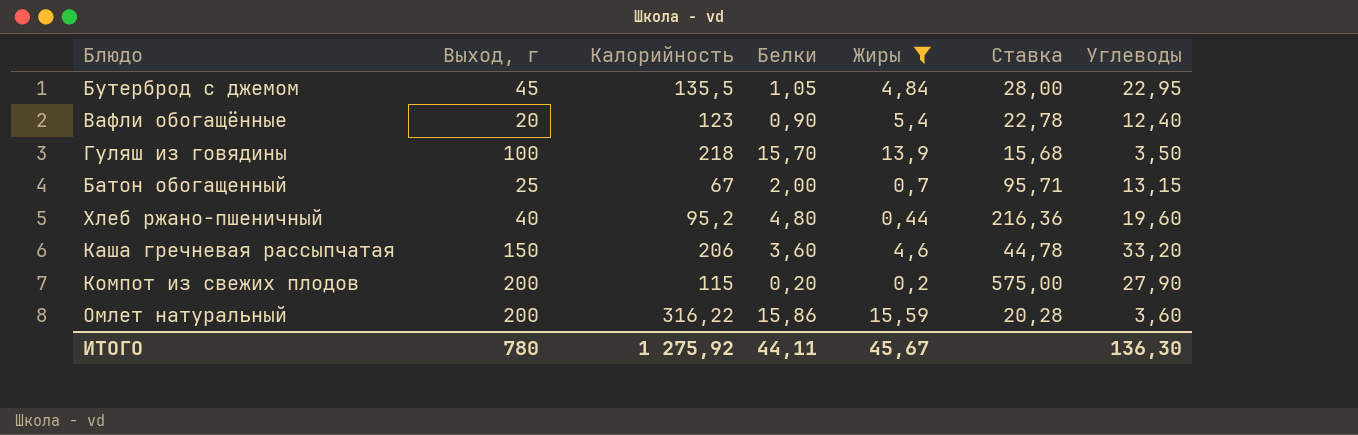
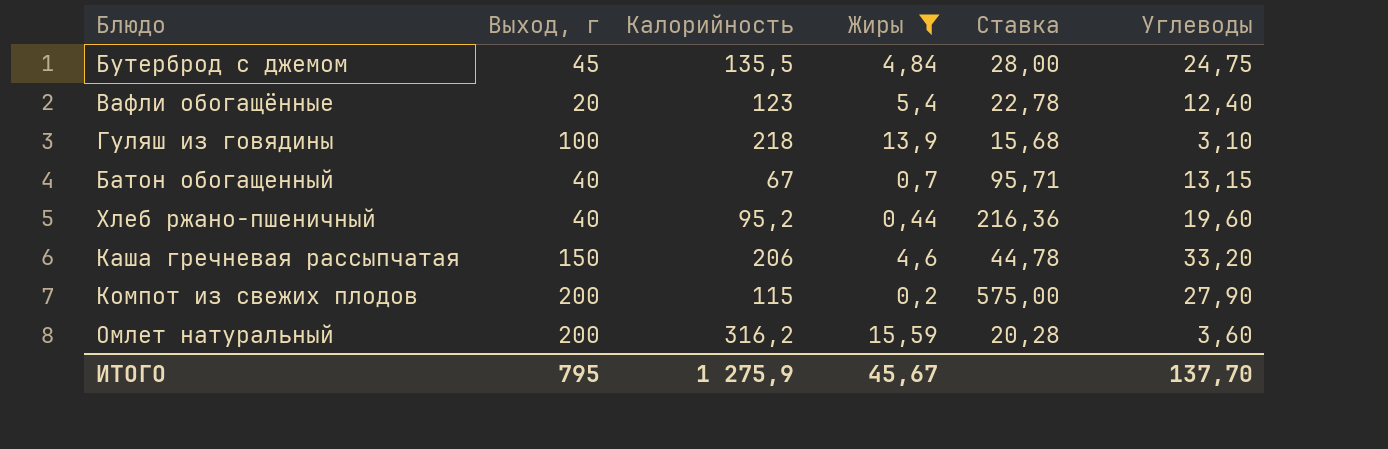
column Белки | position: 4 -> none
Бутерброд с джемом | Углеводы: 22,95 -> 24,75
Гуляш из говядины | Углеводы: 3,50 -> 3,10
Батон обогащенный | Выход, г: 25 -> 40
Омлет натуральный | Калорийность: 316,22 -> 316,2
ИТОГО | Выход, г: 780 -> 795
ИТОГО | Калорийность: 1 275,92 -> 1 275,9
ИТОГО | Углеводы: 136,30 -> 137,70

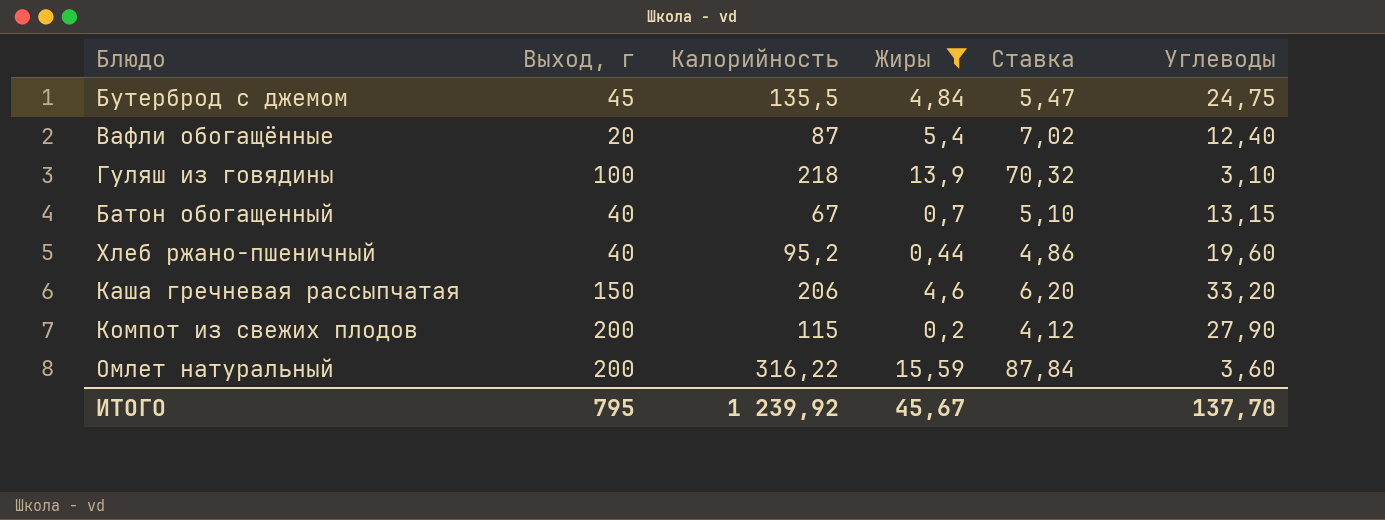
column Ставка | formula: [Калорийность] / [Жиры] -> [Калорийность] / [Углеводы]
Вафли обогащённые | Калорийность: 123 -> 87
Омлет натуральный | Калорийность: 316,2 -> 316,22
ИТОГО | Калорийность: 1 275,9 -> 1 239,92

